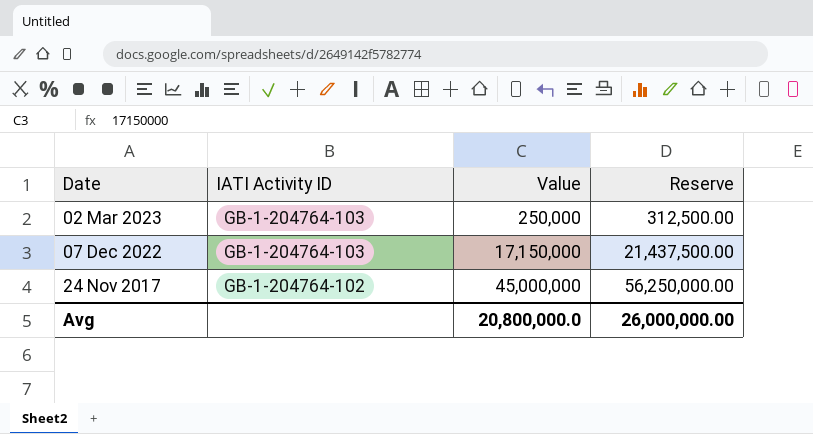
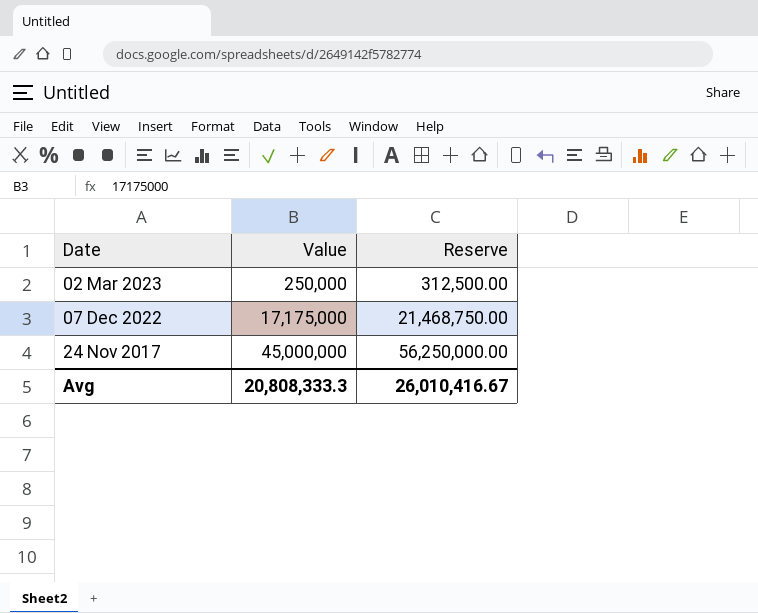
column IATI Activity ID | position: 2 -> none
07 Dec 2022 | Value: 17,150,000 -> 17,175,000
07 Dec 2022 | Reserve: 21,437,500.00 -> 21,468,750.00
Avg | Value: 20,800,000.0 -> 20,808,333.3
Avg | Reserve: 26,000,000.00 -> 26,010,416.67

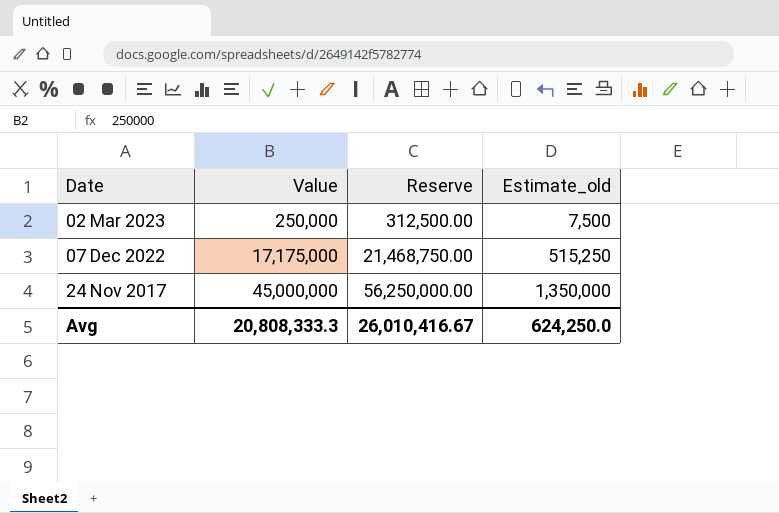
column Estimate_old | formula: none -> [Value] * 0.03

